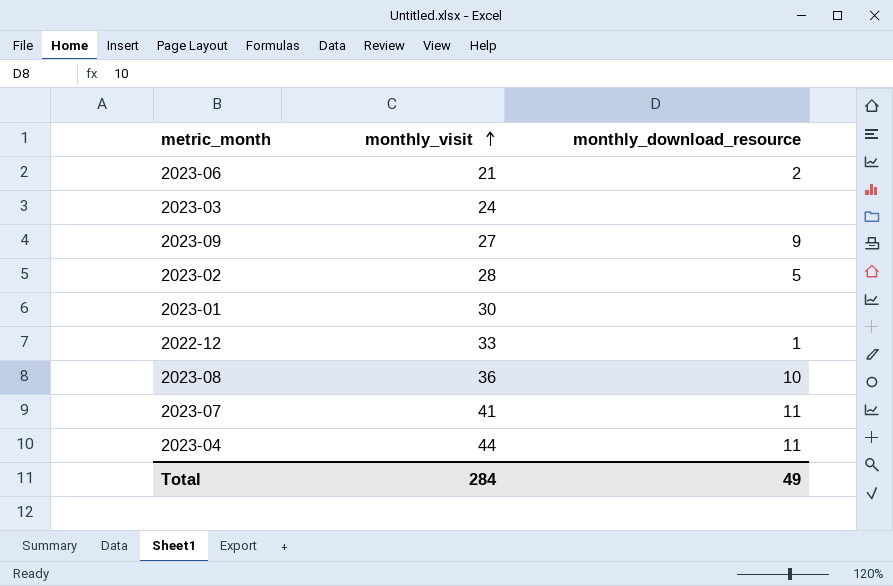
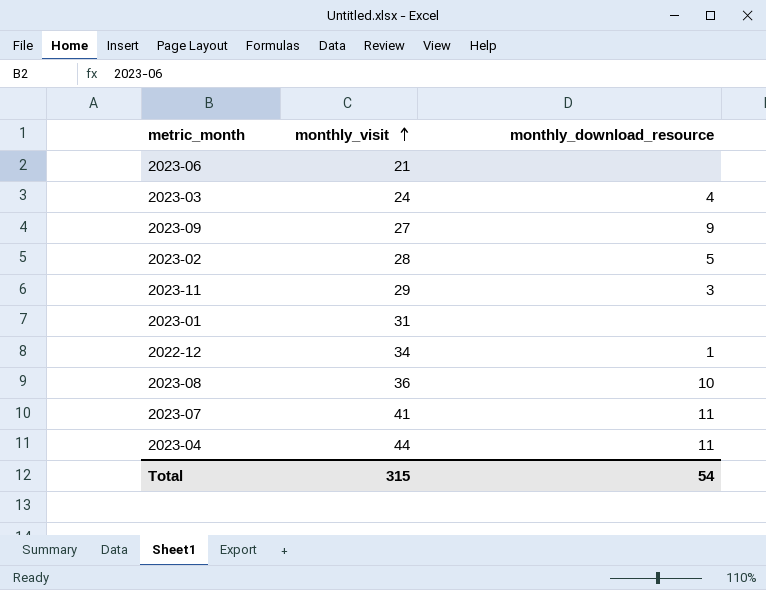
2023-06 | monthly_download_resource: 2 -> none
2023-03 | monthly_download_resource: none -> 4
row 2023-11: none -> 29 | 3
2023-01 | monthly_visit: 30 -> 31
2022-12 | monthly_visit: 33 -> 34
Total | monthly_visit: 284 -> 315
Total | monthly_download_resource: 49 -> 54

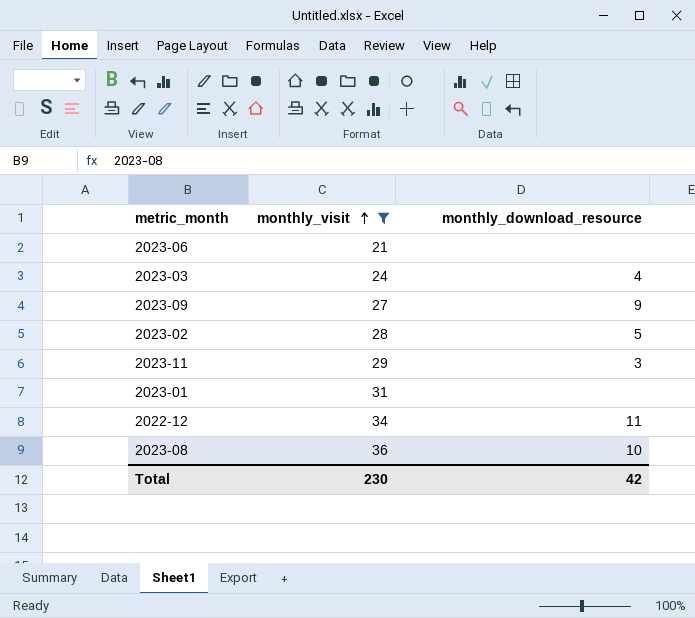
filter: none -> monthly_visit <= 36
2022-12 | monthly_download_resource: 1 -> 11
Total | monthly_visit: 315 -> 230
Total | monthly_download_resource: 54 -> 42

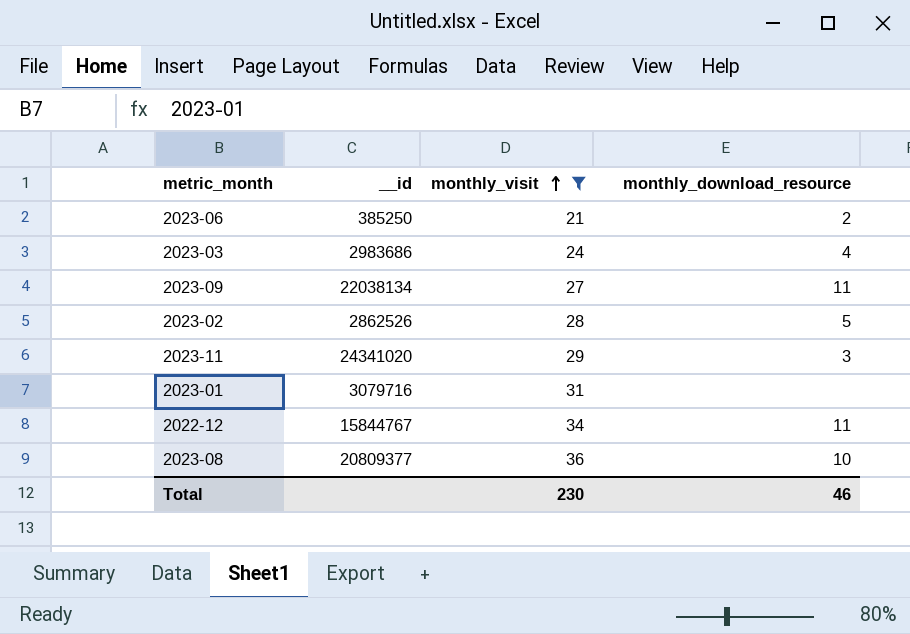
column __id | position: none -> 2
2023-06 | monthly_download_resource: none -> 2
2023-09 | monthly_download_resource: 9 -> 11
Total | monthly_download_resource: 42 -> 46

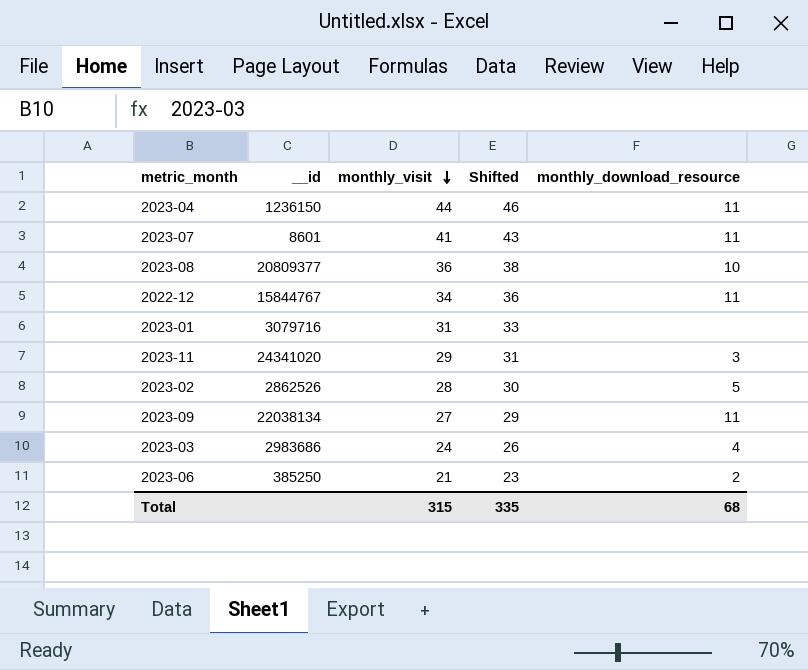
filter: monthly_visit <= 36 -> none
row order: monthly_visit ascending -> monthly_visit descending
column Shifted | formula: none -> [monthly_visit] + 2
Total | monthly_visit: 230 -> 315
Total | monthly_download_resource: 46 -> 68

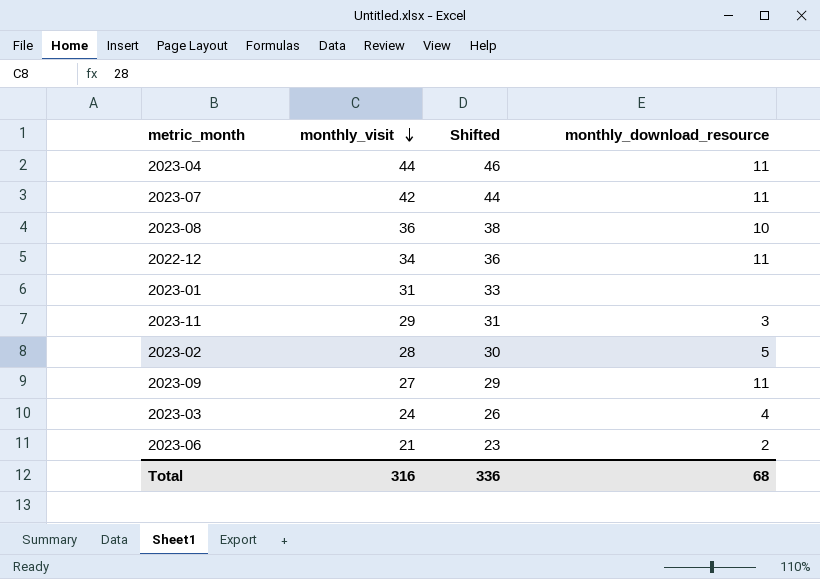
column __id | position: 2 -> none
2023-07 | monthly_visit: 41 -> 42
2023-07 | Shifted: 43 -> 44
Total | monthly_visit: 315 -> 316
Total | Shifted: 335 -> 336

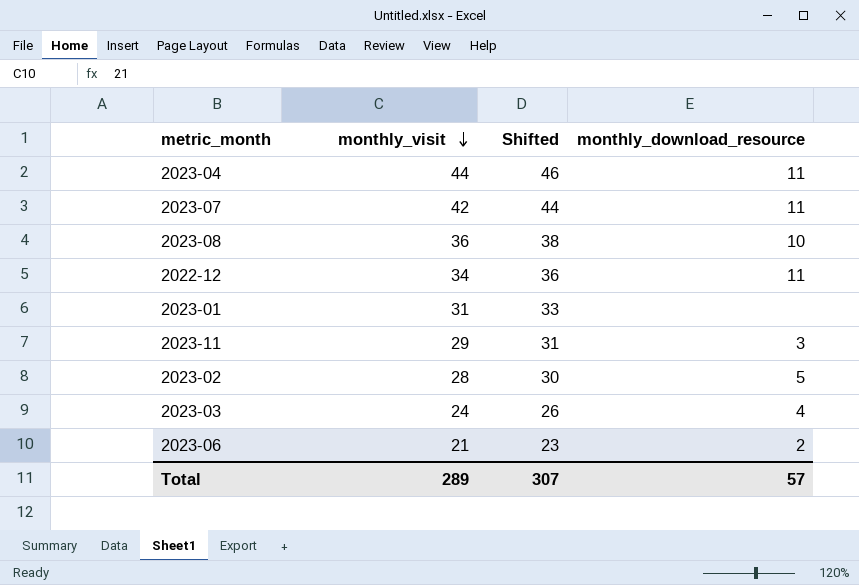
row 2023-09: 27 | 29 | 11 -> none
Total | monthly_visit: 316 -> 289
Total | Shifted: 336 -> 307
Total | monthly_download_resource: 68 -> 57

